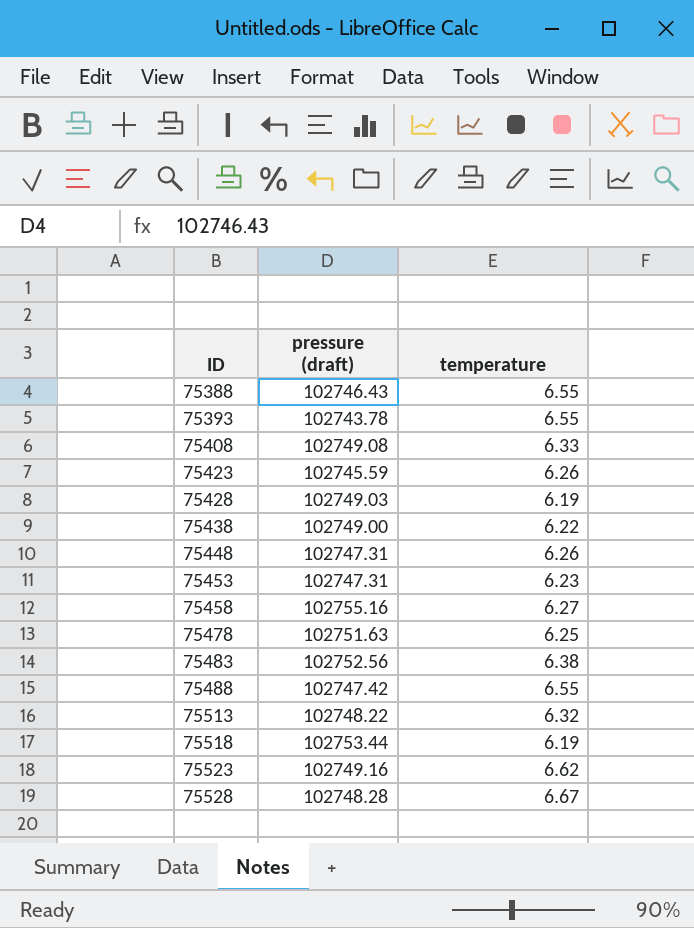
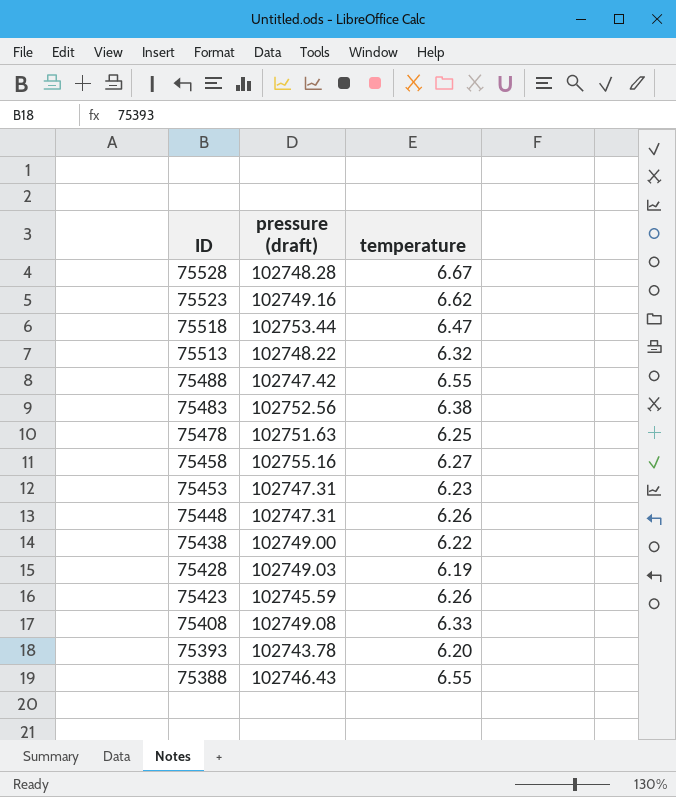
row order: ID ascending -> ID descending
75518 | temperature: 6.19 -> 6.47
75393 | temperature: 6.55 -> 6.20

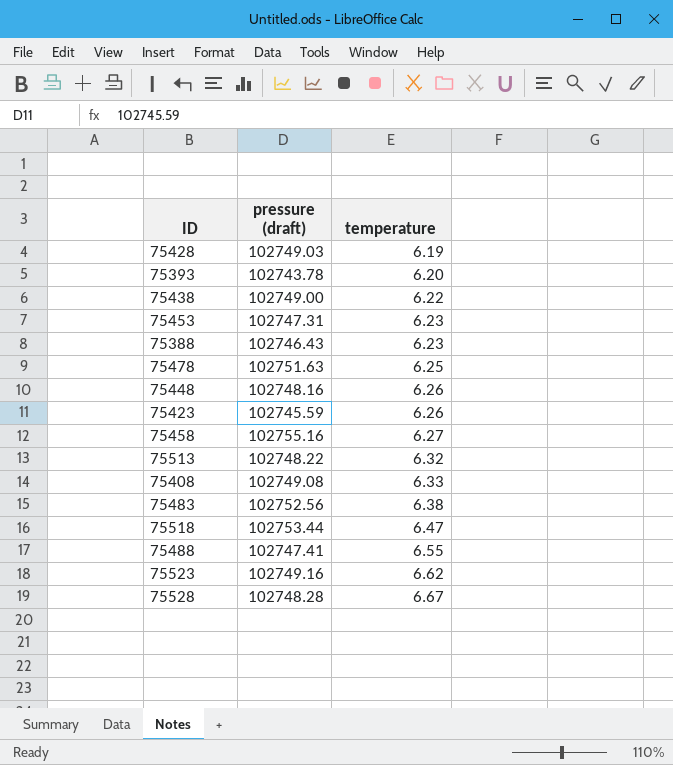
row order: ID descending -> temperature ascending
75388 | temperature: 6.55 -> 6.23
75448 | pressure (draft): 102747.31 -> 102748.16
75488 | pressure (draft): 102747.42 -> 102747.41

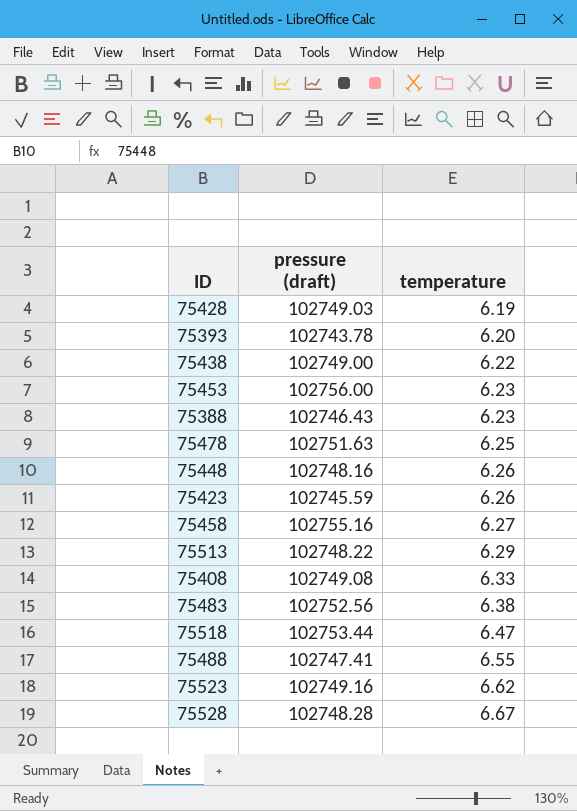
75453 | pressure (draft): 102747.31 -> 102756.00
75513 | temperature: 6.32 -> 6.29

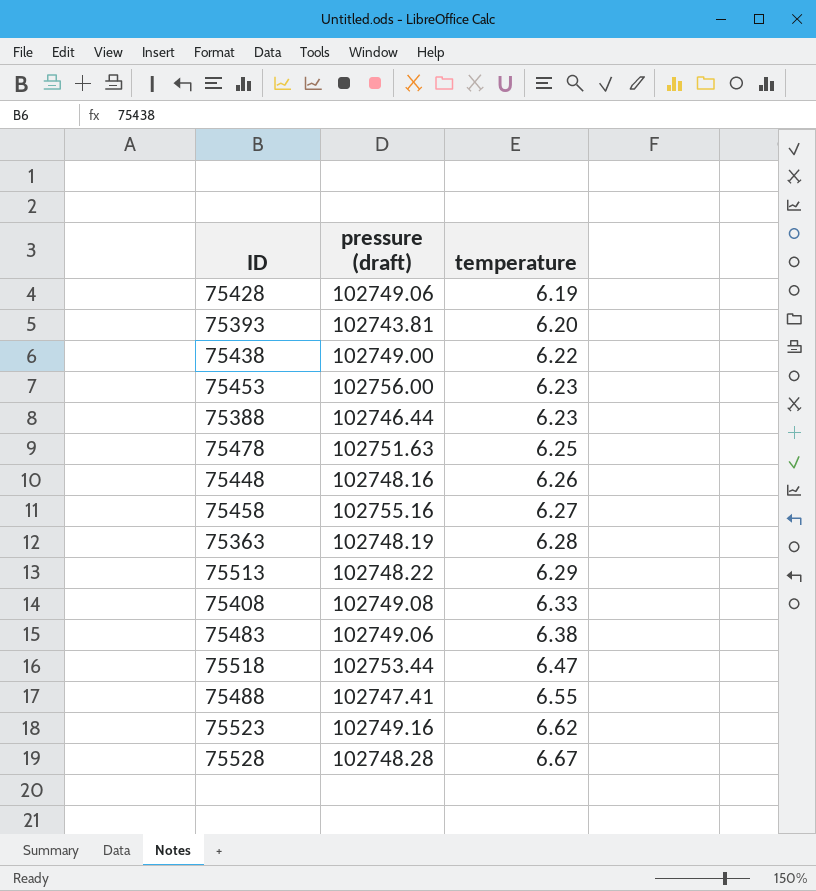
row 75423: 102745.59 | 6.26 -> none
75428 | pressure (draft): 102749.03 -> 102749.06
75393 | pressure (draft): 102743.78 -> 102743.81
75388 | pressure (draft): 102746.43 -> 102746.44
row 75363: none -> 102748.19 | 6.28
75483 | pressure (draft): 102752.56 -> 102749.06

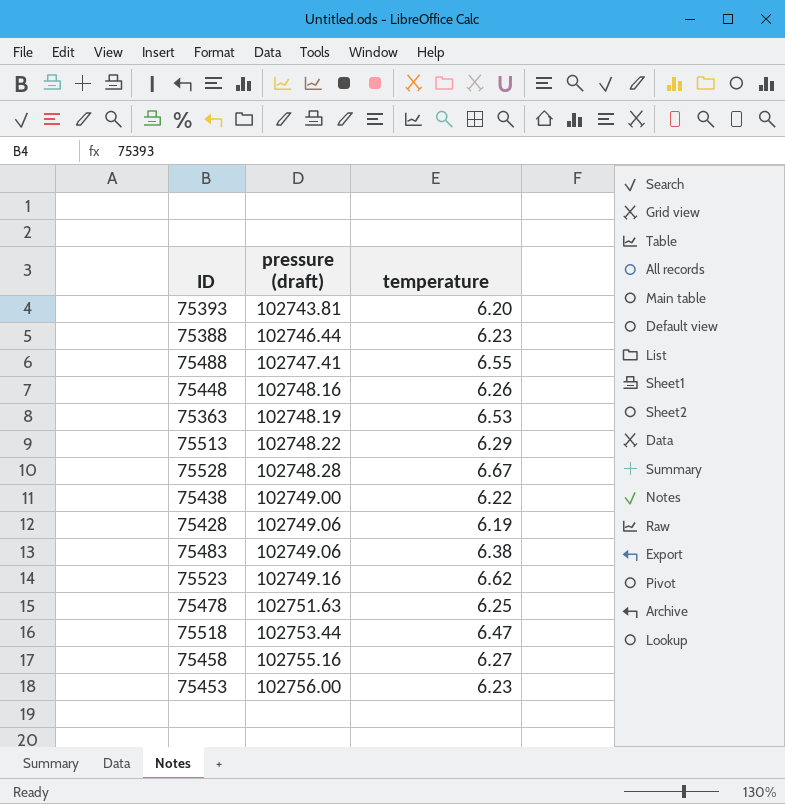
row order: temperature ascending -> pressure (draft) ascending
row 75408: 102749.08 | 6.33 -> none
75363 | temperature: 6.28 -> 6.53

